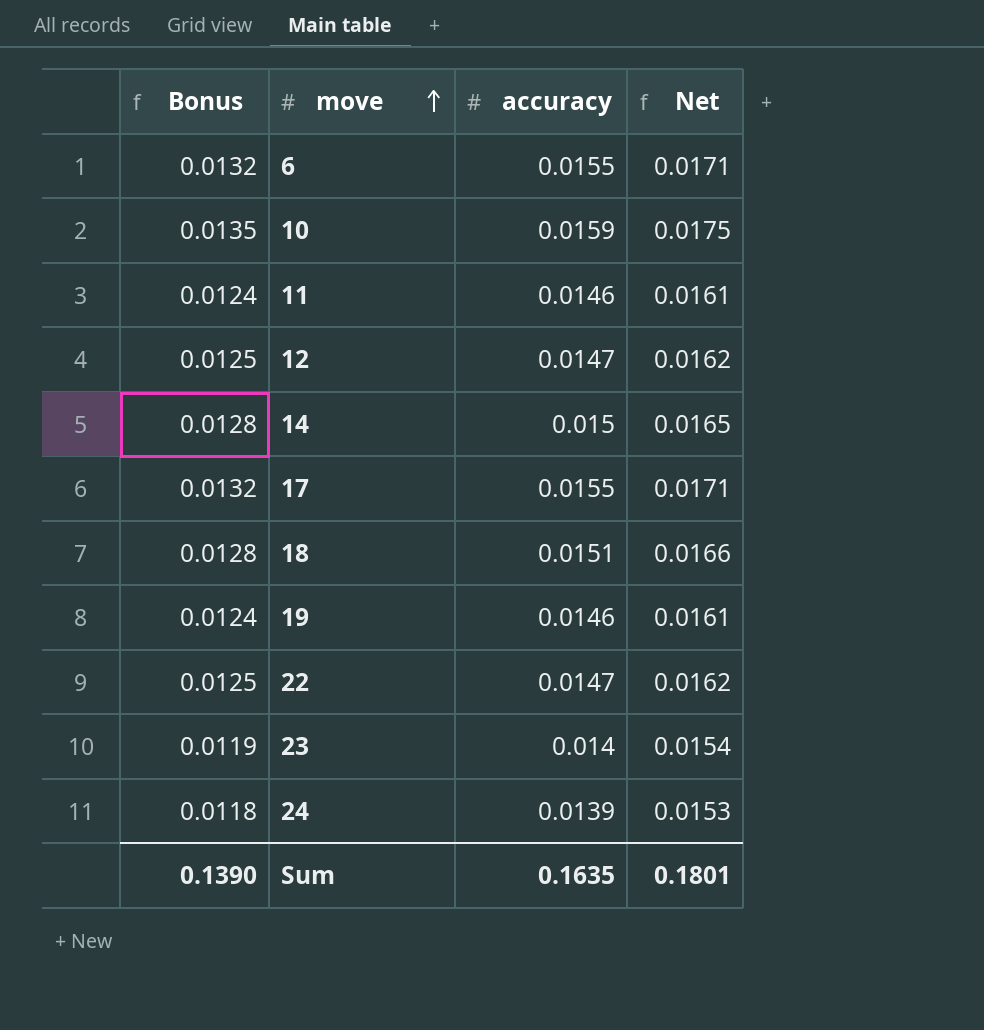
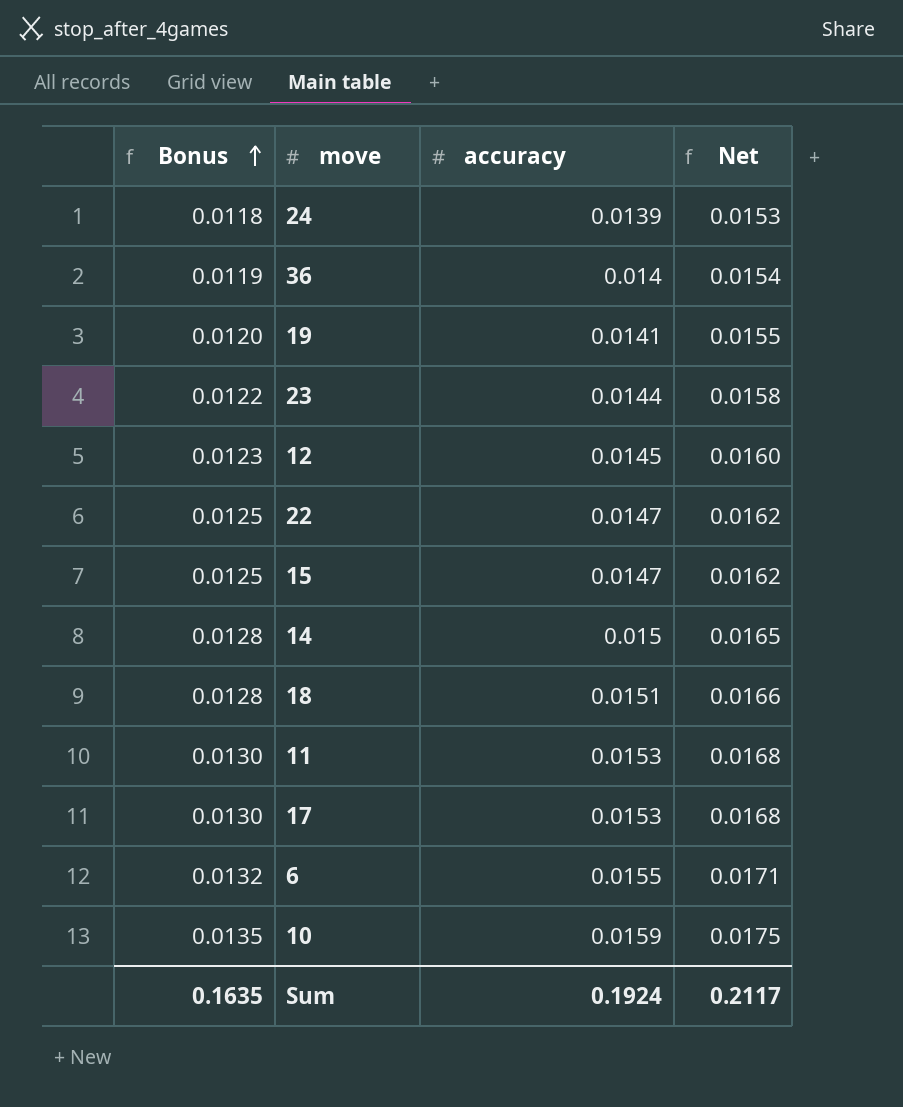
row order: move ascending -> Bonus ascending
row 36: none -> 0.0119 | 0.014 | 0.0154
19 | Bonus: 0.0124 -> 0.0120
19 | accuracy: 0.0146 -> 0.0141
19 | Net: 0.0161 -> 0.0155
23 | Bonus: 0.0119 -> 0.0122
23 | accuracy: 0.014 -> 0.0144
23 | Net: 0.0154 -> 0.0158
12 | Bonus: 0.0125 -> 0.0123
12 | accuracy: 0.0147 -> 0.0145
12 | Net: 0.0162 -> 0.0160
row 15: none -> 0.0125 | 0.0147 | 0.0162
11 | Bonus: 0.0124 -> 0.0130
11 | accuracy: 0.0146 -> 0.0153
11 | Net: 0.0161 -> 0.0168
17 | Bonus: 0.0132 -> 0.0130
17 | accuracy: 0.0155 -> 0.0153
17 | Net: 0.0171 -> 0.0168
Sum | Bonus: 0.1390 -> 0.1635
Sum | accuracy: 0.1635 -> 0.1924
Sum | Net: 0.1801 -> 0.2117

